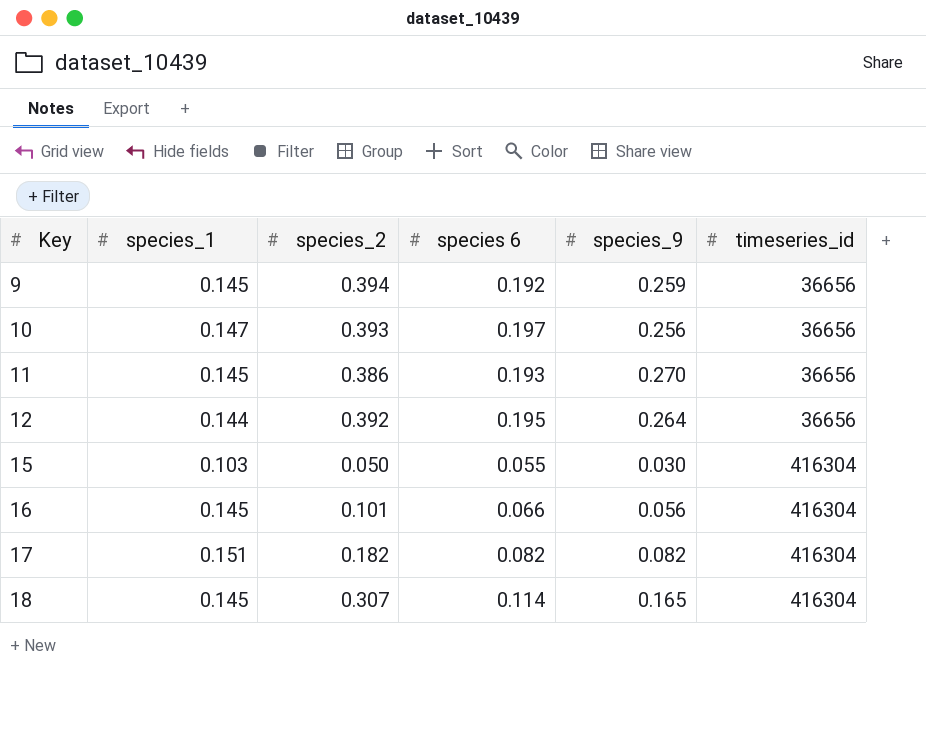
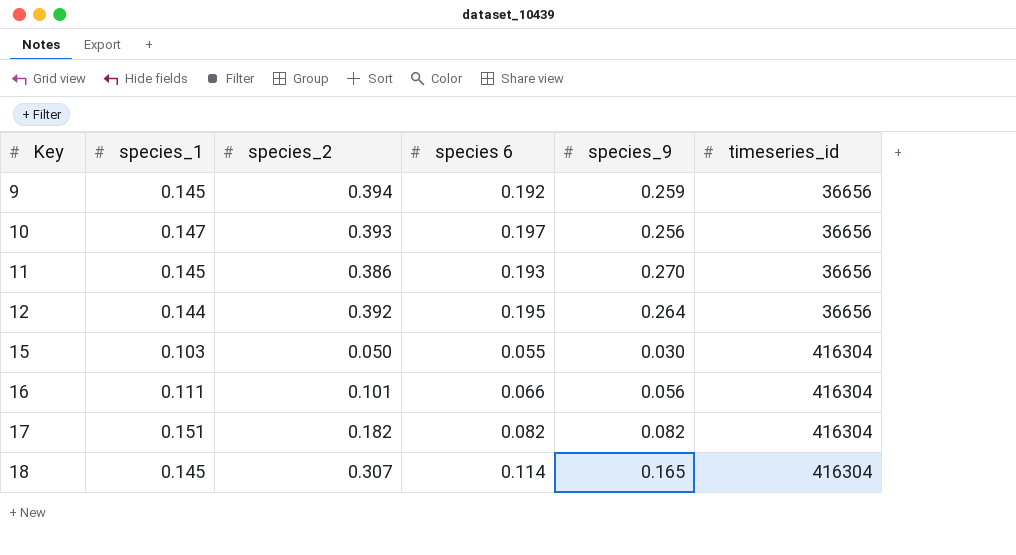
16 | species_1: 0.145 -> 0.111

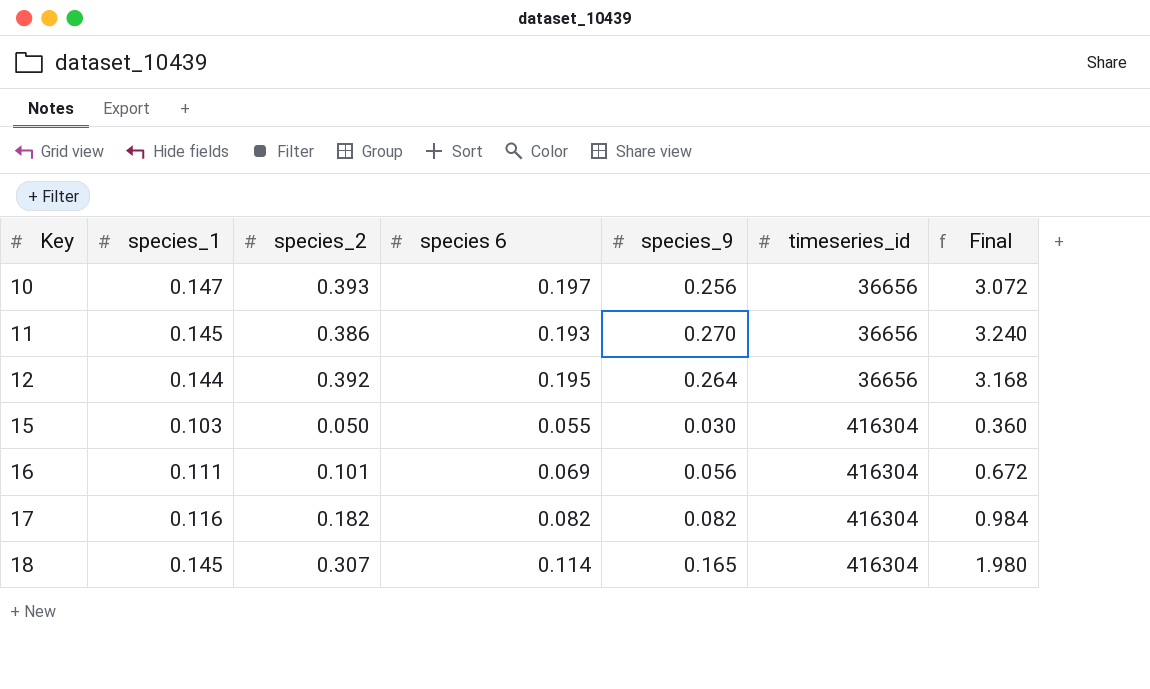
column Final | formula: none -> [species_9] * 12
row 9: 0.145 | 0.394 | 0.192 | 0.259 | 36656 -> none
16 | species 6: 0.066 -> 0.069
17 | species_1: 0.151 -> 0.116

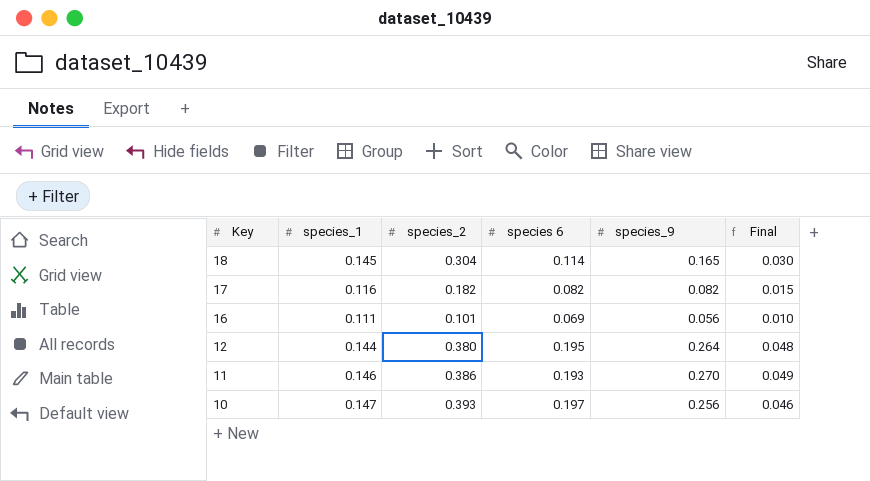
row order: Key ascending -> Key descending
column timeseries_id | position: 6 -> none
column Final | formula: [species_9] * 12 -> [species_9] * 0.18
row 15: 0.103 | 0.050 | 0.055 | 0.030 | 416304 | 0.360 -> none
18 | species_2: 0.307 -> 0.304
12 | species_2: 0.392 -> 0.380
11 | species_1: 0.145 -> 0.146

